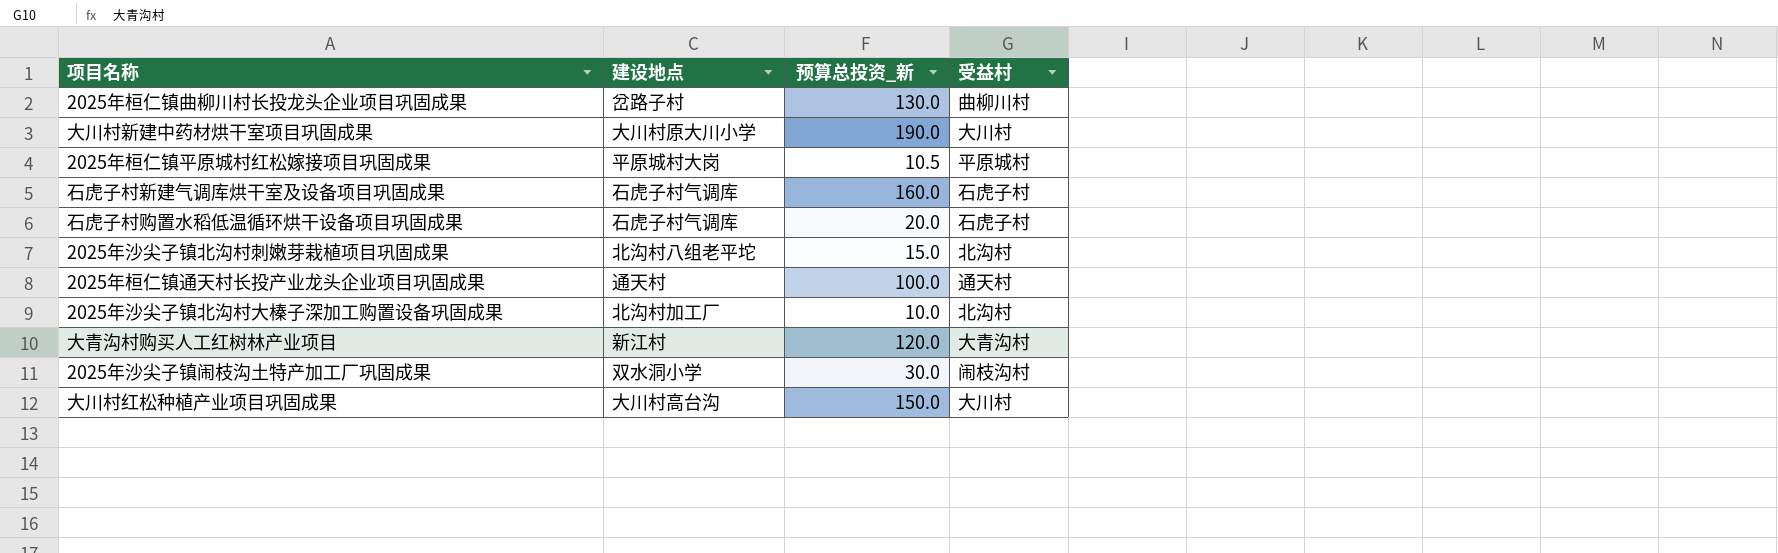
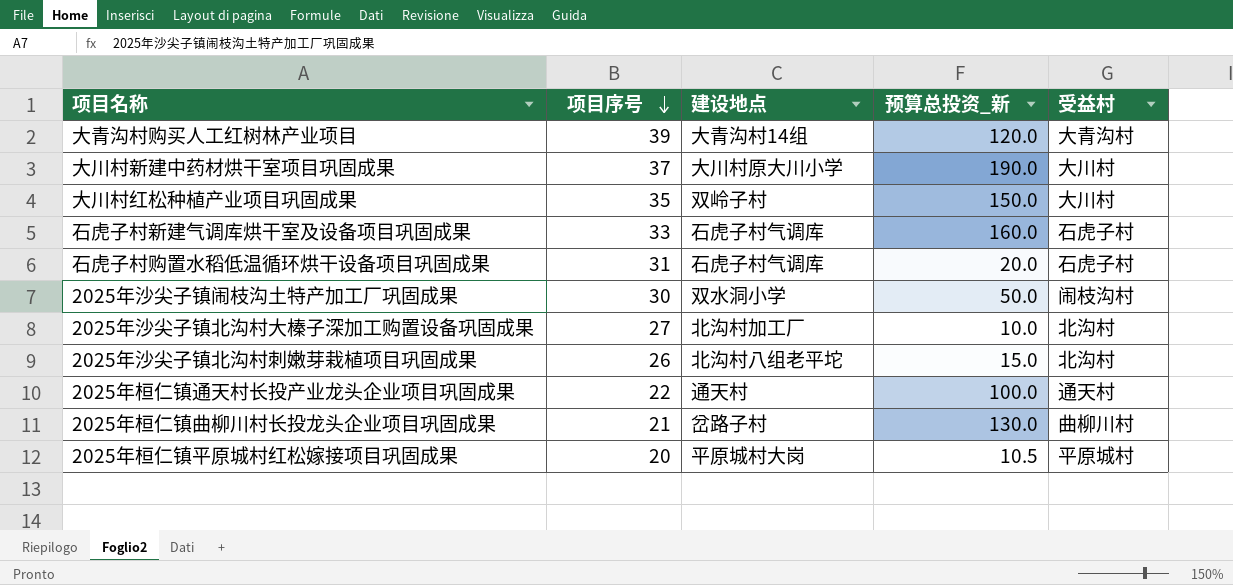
row order: none -> 项目序号 descending
column 项目序号 | position: none -> 2
大青沟村购买人工红树林产业项目 | 建设地点: 新江村 -> 大青沟村14组
大川村红松种植产业项目巩固成果 | 建设地点: 大川村高台沟 -> 双岭子村
2025年沙尖子镇闹枝沟土特产加工厂巩固成果 | 预算总投资_新: 30.0 -> 50.0

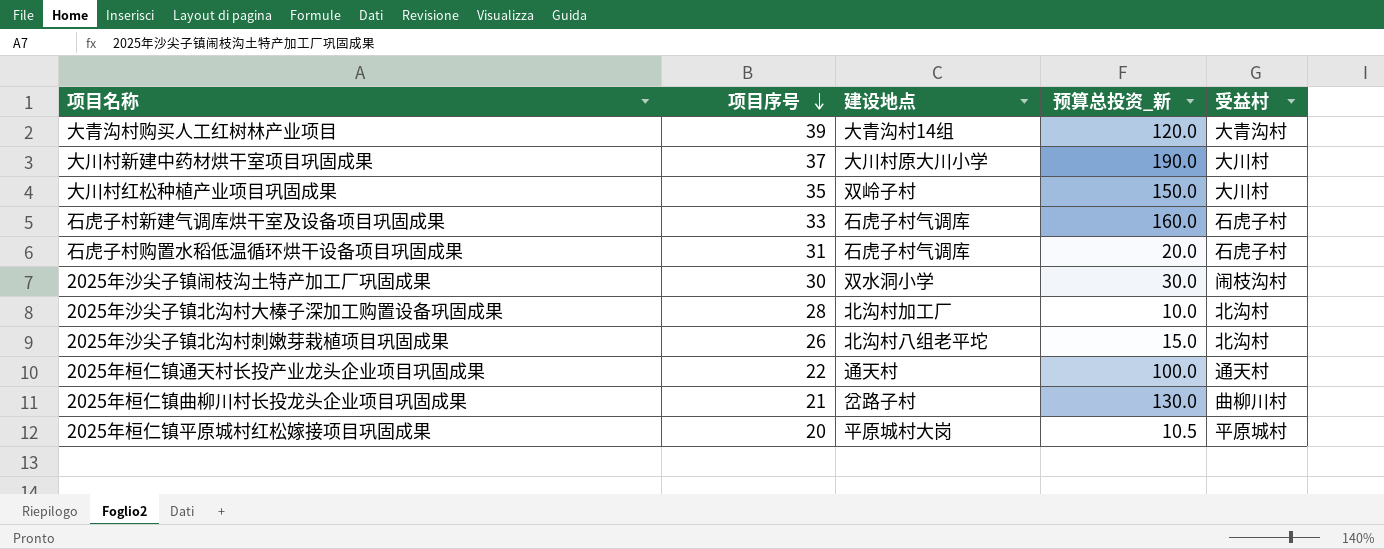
2025年沙尖子镇闹枝沟土特产加工厂巩固成果 | 预算总投资_新: 50.0 -> 30.0
2025年沙尖子镇北沟村大榛子深加工购置设备巩固成果 | 项目序号: 27 -> 28

